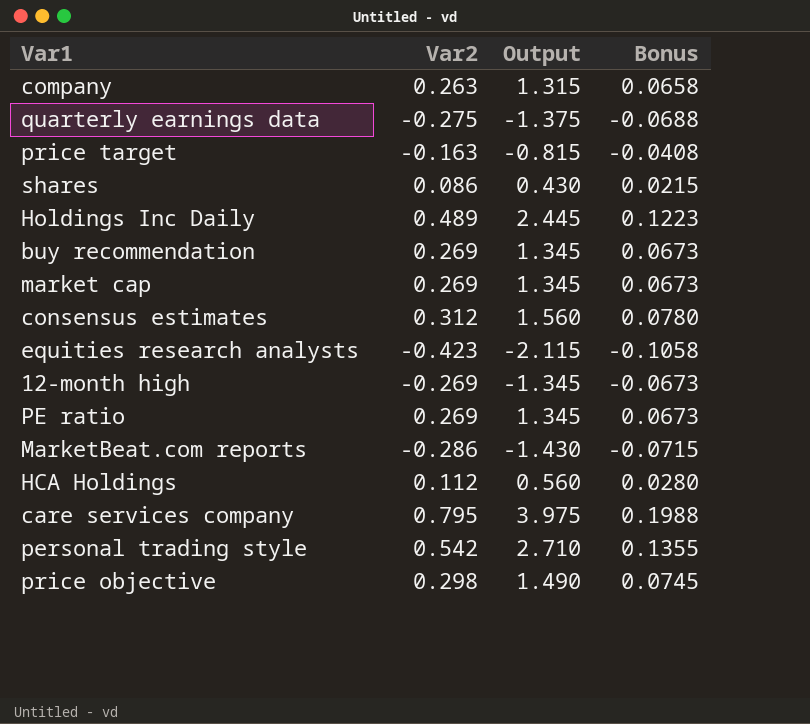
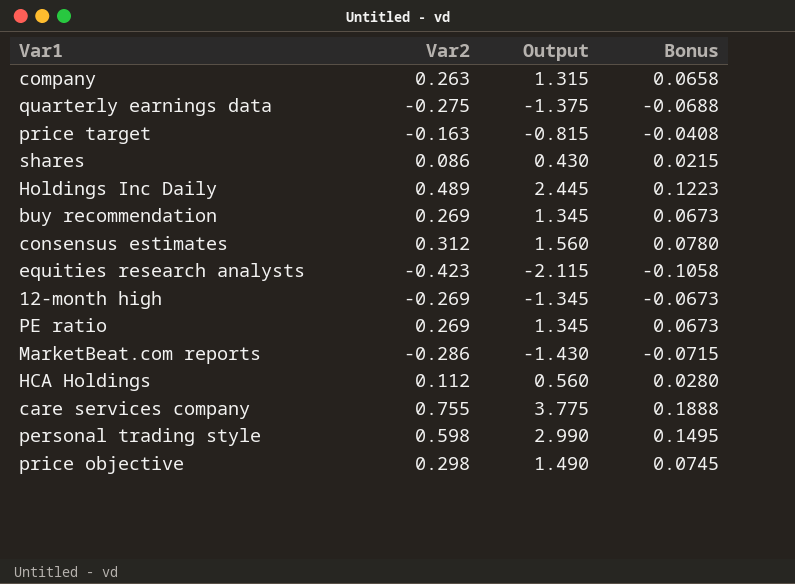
row market cap: 0.269 | 1.345 | 0.0673 -> none
care services company | Var2: 0.795 -> 0.755
care services company | Output: 3.975 -> 3.775
care services company | Bonus: 0.1988 -> 0.1888
personal trading style | Var2: 0.542 -> 0.598
personal trading style | Output: 2.710 -> 2.990
personal trading style | Bonus: 0.1355 -> 0.1495

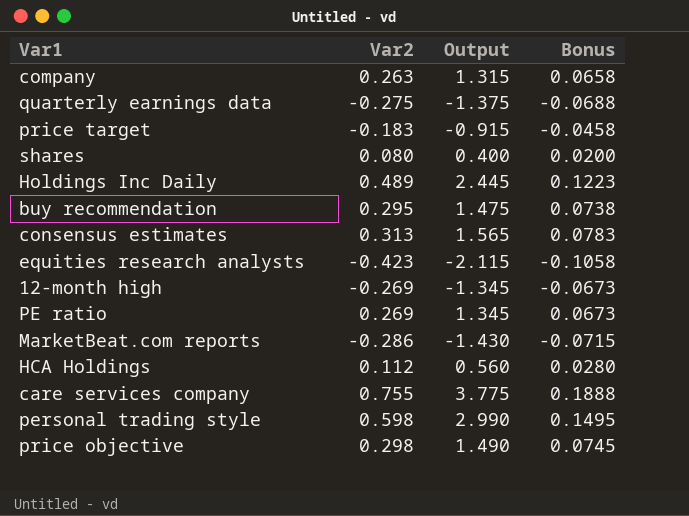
price target | Var2: -0.163 -> -0.183
price target | Output: -0.815 -> -0.915
price target | Bonus: -0.0408 -> -0.0458
shares | Var2: 0.086 -> 0.080
shares | Output: 0.430 -> 0.400
shares | Bonus: 0.0215 -> 0.0200
buy recommendation | Var2: 0.269 -> 0.295
buy recommendation | Output: 1.345 -> 1.475
buy recommendation | Bonus: 0.0673 -> 0.0738
consensus estimates | Var2: 0.312 -> 0.313
consensus estimates | Output: 1.560 -> 1.565
consensus estimates | Bonus: 0.0780 -> 0.0783

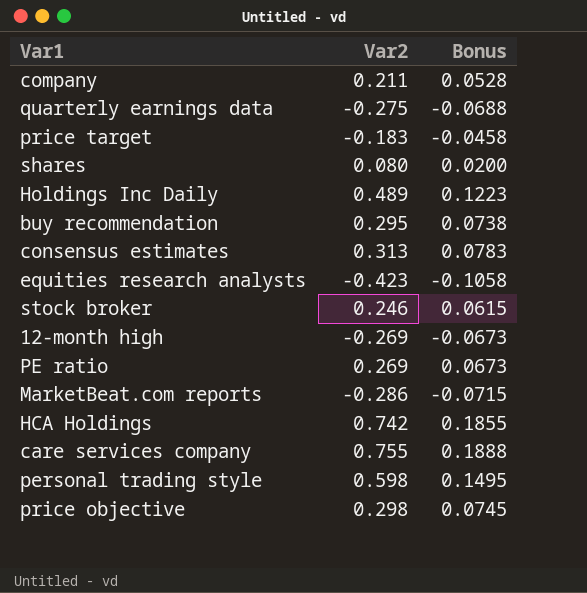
column Output | formula: [Var2] * 5 -> none
company | Var2: 0.263 -> 0.211
company | Bonus: 0.0658 -> 0.0528
row stock broker: none -> 0.246 | 0.0615
HCA Holdings | Var2: 0.112 -> 0.742
HCA Holdings | Bonus: 0.0280 -> 0.1855

